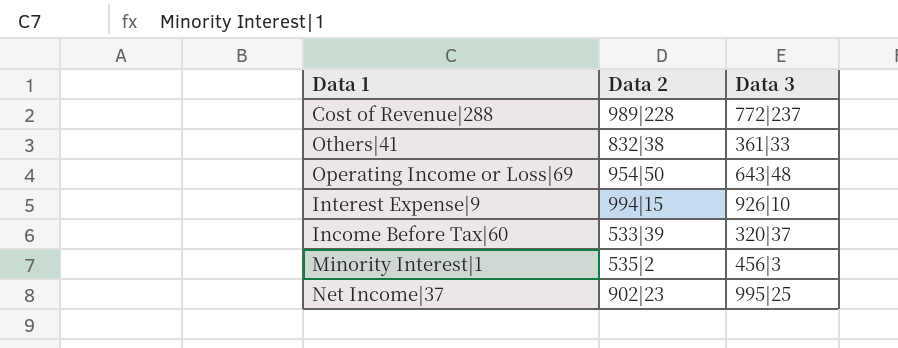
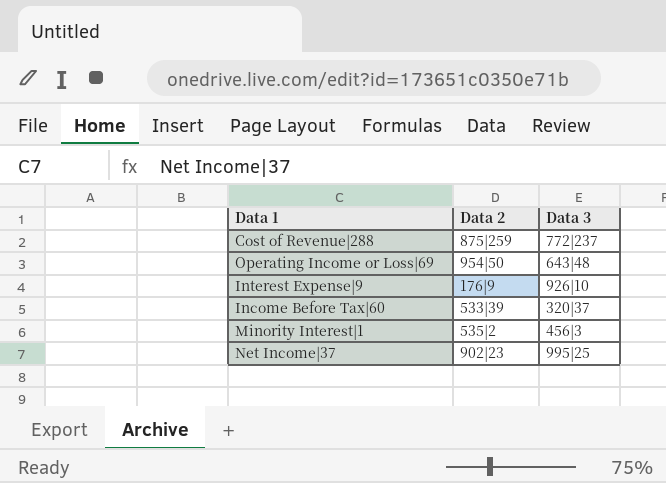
row Others|41: 832|38 | 361|33 -> none
Cost of Revenue|288 | Data 2: 989|228 -> 875|259
Interest Expense|9 | Data 2: 994|15 -> 176|9

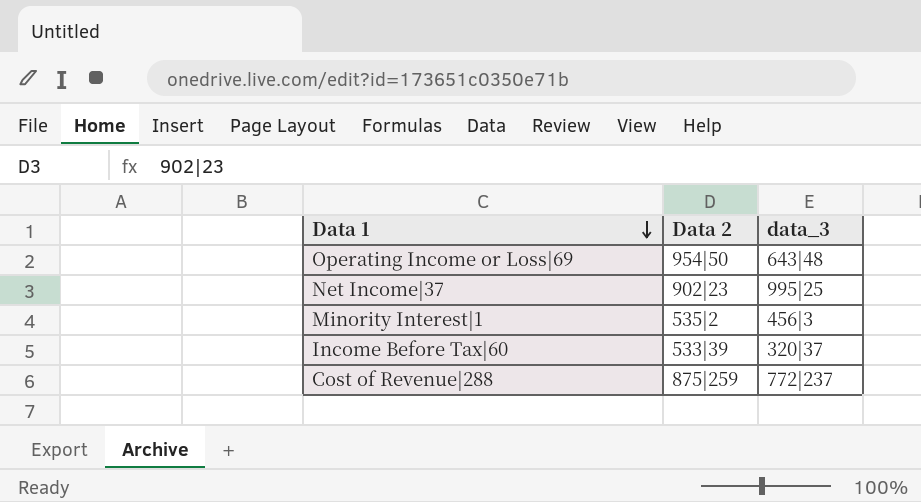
row order: none -> Data 1 descending
column name: Data 3 -> data_3
row Interest Expense|9: 176|9 | 926|10 -> none

